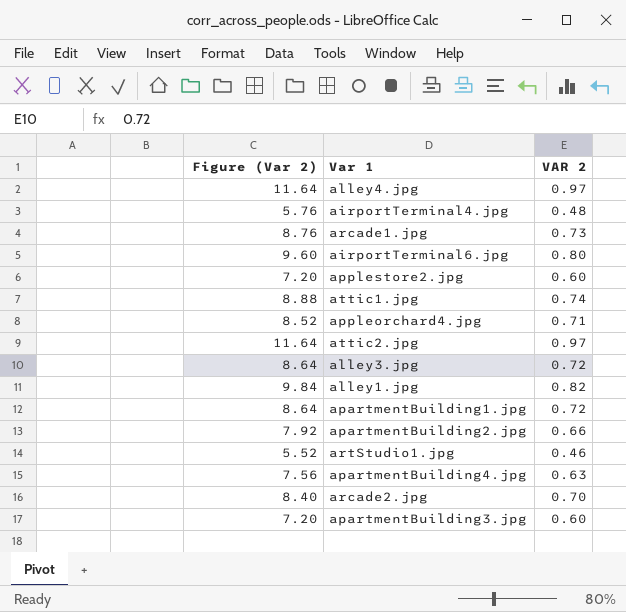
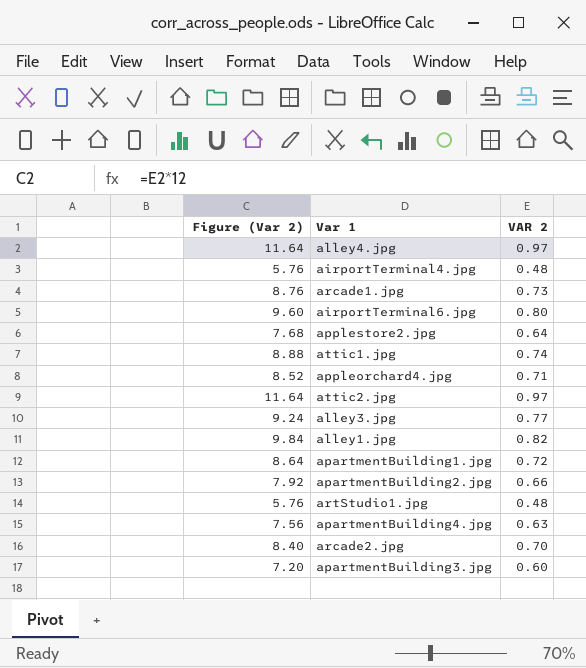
applestore2.jpg | Figure (Var 2): 7.20 -> 7.68
applestore2.jpg | VAR 2: 0.60 -> 0.64
alley3.jpg | Figure (Var 2): 8.64 -> 9.24
alley3.jpg | VAR 2: 0.72 -> 0.77
artStudio1.jpg | Figure (Var 2): 5.52 -> 5.76
artStudio1.jpg | VAR 2: 0.46 -> 0.48

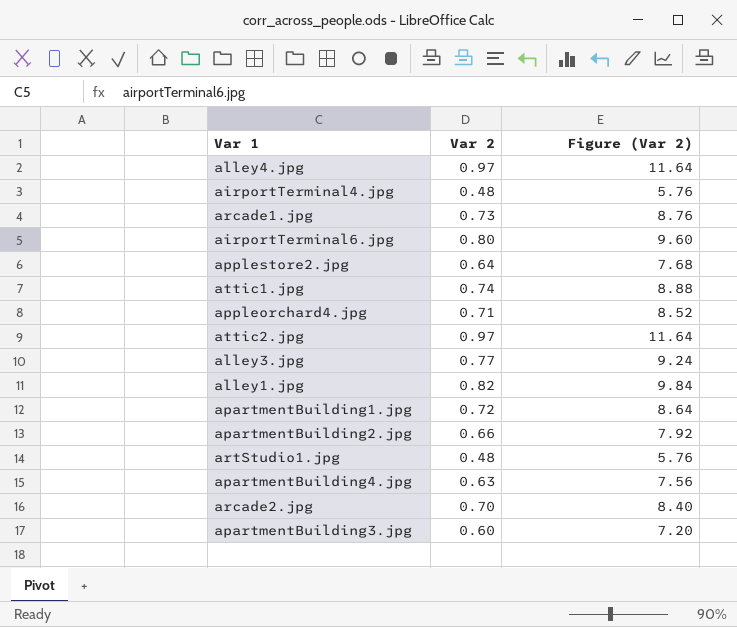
column name: VAR 2 -> Var 2
column Figure (Var 2) | position: 1 -> 3

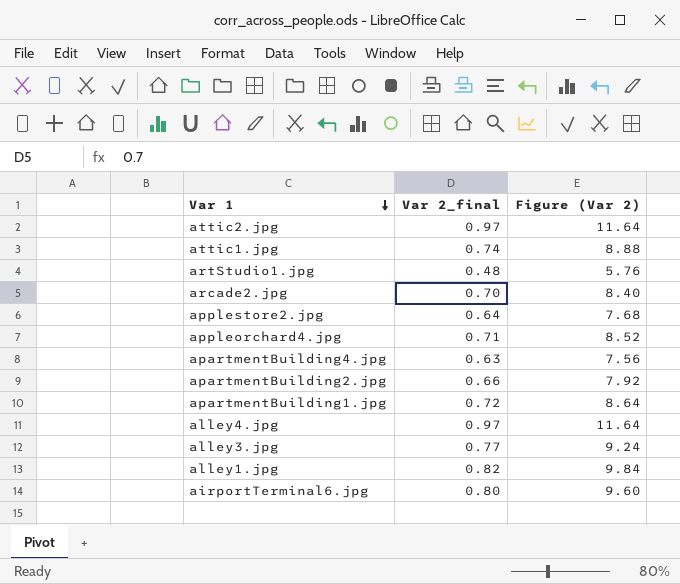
row order: none -> Var 1 descending
column name: Var 2 -> Var 2_final
row airportTerminal4.jpg: 0.48 | 5.76 -> none
row arcade1.jpg: 0.73 | 8.76 -> none
row apartmentBuilding3.jpg: 0.60 | 7.20 -> none

